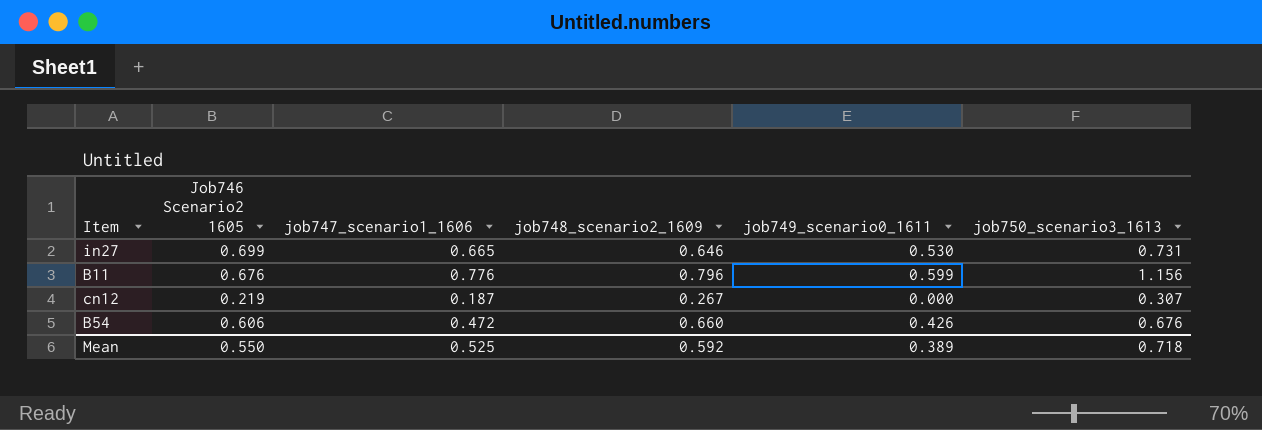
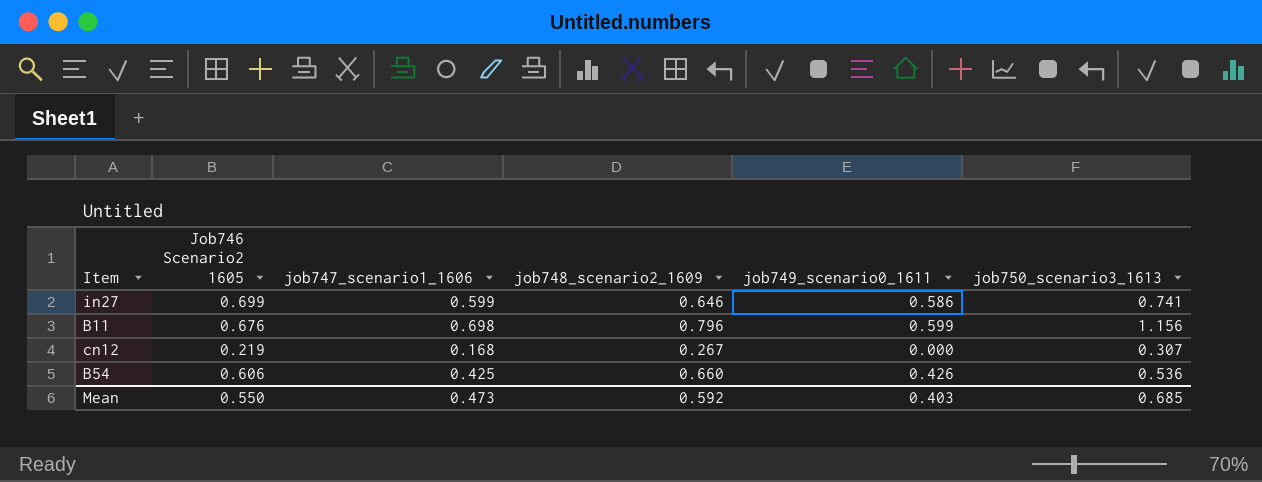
in27 | job747_scenario1_1606: 0.665 -> 0.599
in27 | job749_scenario0_1611: 0.530 -> 0.586
in27 | job750_scenario3_1613: 0.731 -> 0.741
B11 | job747_scenario1_1606: 0.776 -> 0.698
cn12 | job747_scenario1_1606: 0.187 -> 0.168
B54 | job747_scenario1_1606: 0.472 -> 0.425
B54 | job750_scenario3_1613: 0.676 -> 0.536
Mean | job747_scenario1_1606: 0.525 -> 0.473
Mean | job749_scenario0_1611: 0.389 -> 0.403
Mean | job750_scenario3_1613: 0.718 -> 0.685

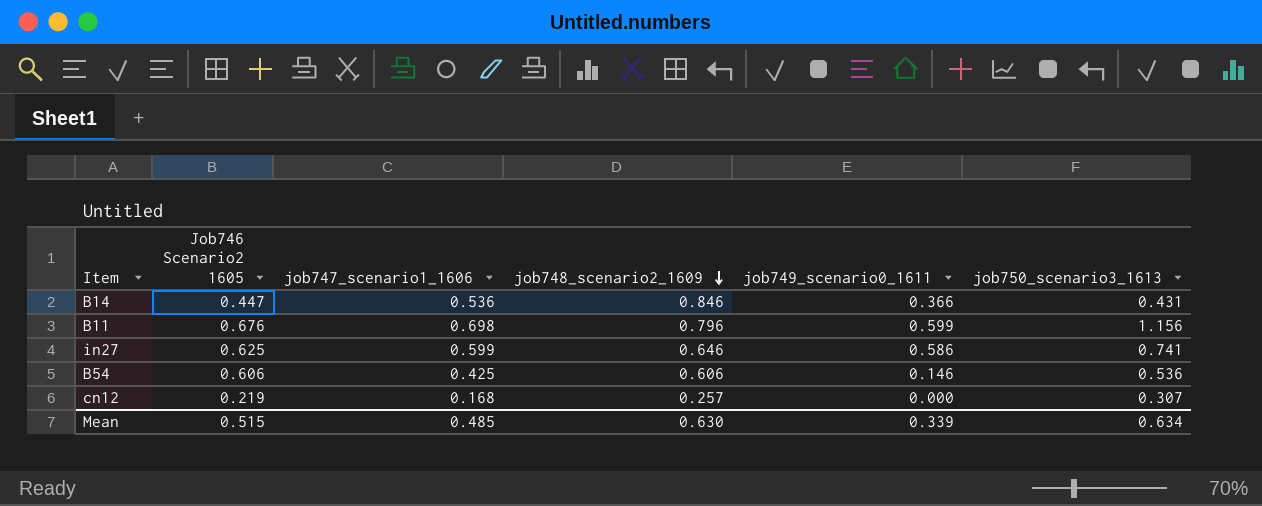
row order: none -> job748_scenario2_1609 descending
row B14: none -> 0.447 | 0.536 | 0.846 | 0.366 | 0.431
in27 | Job746 Scenario2 1605: 0.699 -> 0.625
B54 | job748_scenario2_1609: 0.660 -> 0.606
B54 | job749_scenario0_1611: 0.426 -> 0.146
cn12 | job748_scenario2_1609: 0.267 -> 0.257
Mean | Job746 Scenario2 1605: 0.550 -> 0.515
Mean | job747_scenario1_1606: 0.473 -> 0.485
Mean | job748_scenario2_1609: 0.592 -> 0.630
Mean | job749_scenario0_1611: 0.403 -> 0.339
Mean | job750_scenario3_1613: 0.685 -> 0.634

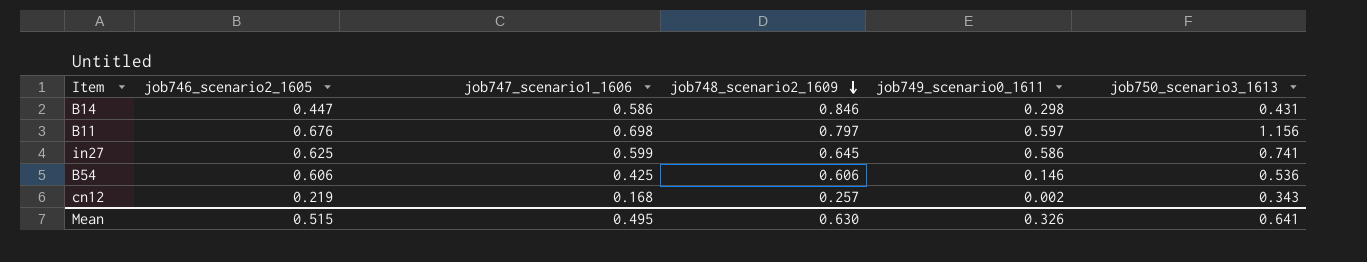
column name: Job746 Scenario2 1605 -> job746_scenario2_1605
B14 | job747_scenario1_1606: 0.536 -> 0.586
B14 | job749_scenario0_1611: 0.366 -> 0.298
B11 | job748_scenario2_1609: 0.796 -> 0.797
B11 | job749_scenario0_1611: 0.599 -> 0.597
in27 | job748_scenario2_1609: 0.646 -> 0.645
cn12 | job749_scenario0_1611: 0.000 -> 0.002
cn12 | job750_scenario3_1613: 0.307 -> 0.343
Mean | job747_scenario1_1606: 0.485 -> 0.495
Mean | job749_scenario0_1611: 0.339 -> 0.326
Mean | job750_scenario3_1613: 0.634 -> 0.641

